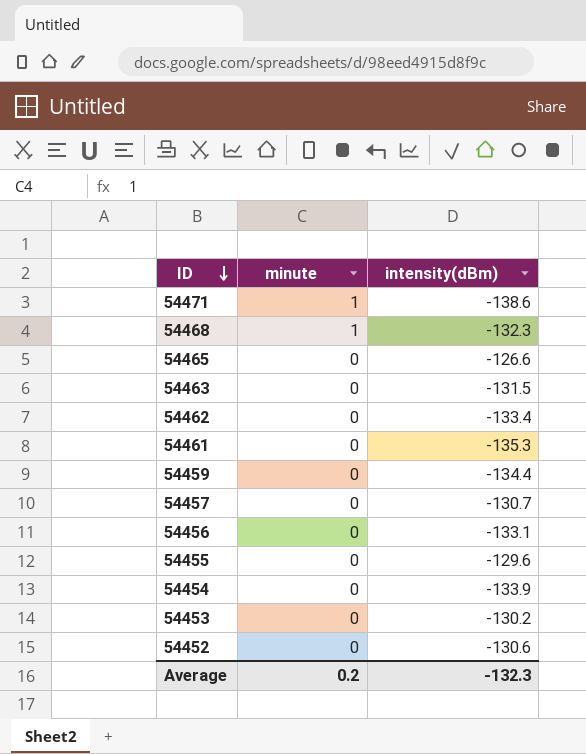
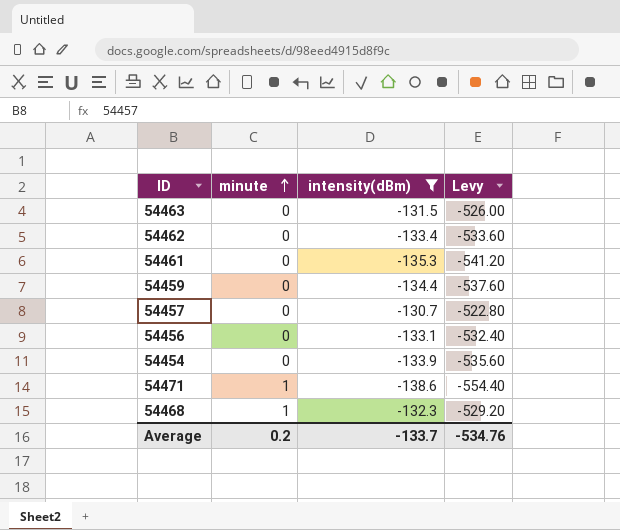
filter: none -> intensity(dBm) <= -130.7
row order: ID descending -> minute ascending
column Levy | formula: none -> [intensity(dBm)] * 4
Average | intensity(dBm): -132.3 -> -133.7

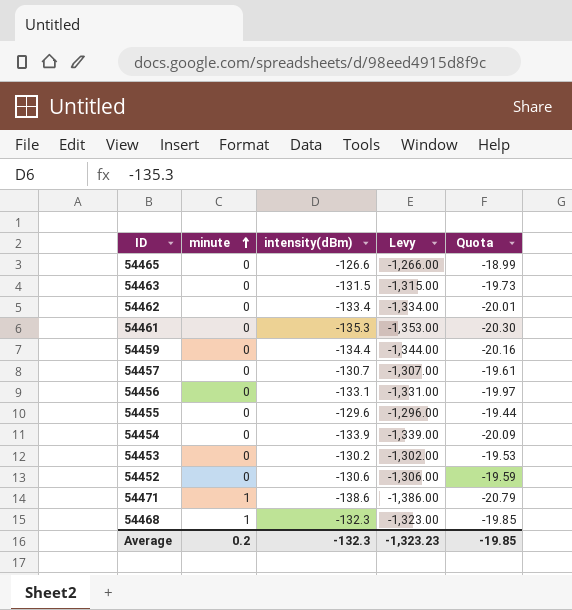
filter: intensity(dBm) <= -130.7 -> none
column Levy | formula: [intensity(dBm)] * 4 -> [intensity(dBm)] * 10
column Quota | formula: none -> [intensity(dBm)] * 0.15
Average | intensity(dBm): -133.7 -> -132.3
Average | Levy: -534.76 -> -1,323.23

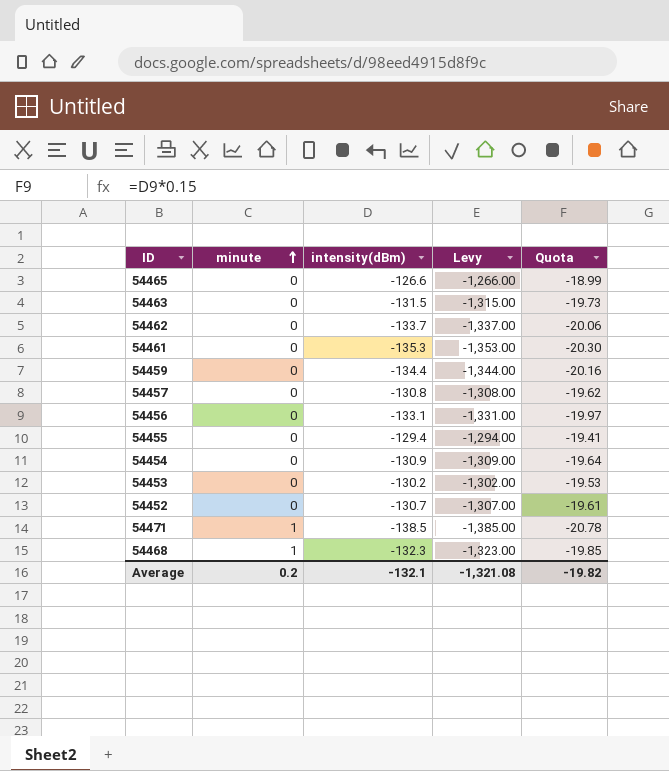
54462 | intensity(dBm): -133.4 -> -133.7
54462 | Levy: -1,334.00 -> -1,337.00
54462 | Quota: -20.01 -> -20.06
54457 | intensity(dBm): -130.7 -> -130.8
54457 | Levy: -1,307.00 -> -1,308.00
54457 | Quota: -19.61 -> -19.62
54455 | intensity(dBm): -129.6 -> -129.4
54455 | Levy: -1,296.00 -> -1,294.00
54455 | Quota: -19.44 -> -19.41
54454 | intensity(dBm): -133.9 -> -130.9
54454 | Levy: -1,339.00 -> -1,309.00
54454 | Quota: -20.09 -> -19.64
54452 | intensity(dBm): -130.6 -> -130.7
54452 | Levy: -1,306.00 -> -1,307.00
54452 | Quota: -19.59 -> -19.61
54471 | intensity(dBm): -138.6 -> -138.5
54471 | Levy: -1,386.00 -> -1,385.00
54471 | Quota: -20.79 -> -20.78
Average | intensity(dBm): -132.3 -> -132.1
Average | Levy: -1,323.23 -> -1,321.08
Average | Quota: -19.85 -> -19.82

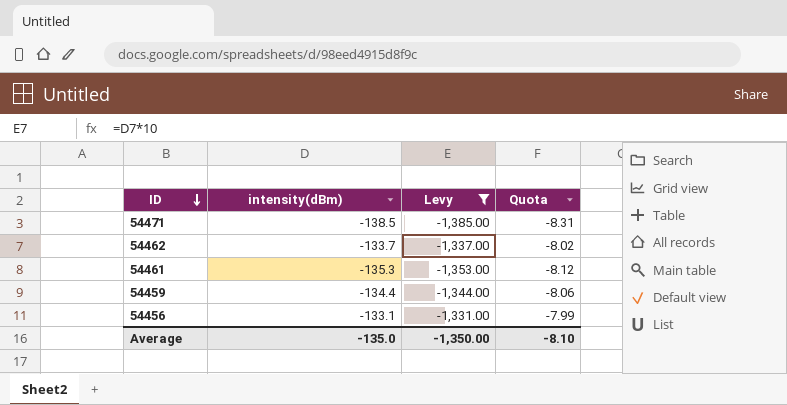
filter: none -> Levy <= -1,331.00
row order: minute ascending -> ID descending
column minute | position: 2 -> none
column Quota | formula: [intensity(dBm)] * 0.15 -> [intensity(dBm)] * 0.06
Average | intensity(dBm): -132.1 -> -135.0
Average | Levy: -1,321.08 -> -1,350.00
Average | Quota: -19.82 -> -8.10

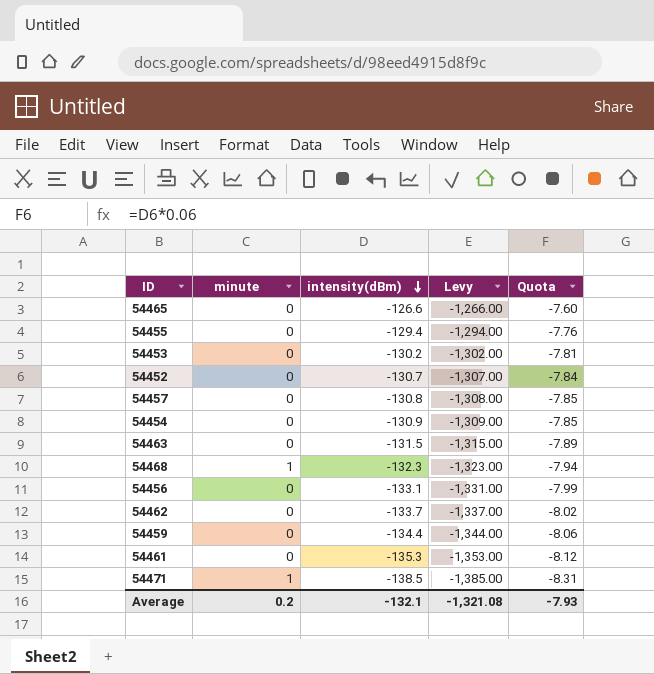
filter: Levy <= -1,331.00 -> none
row order: ID descending -> intensity(dBm) descending
column minute | position: none -> 2
Average | intensity(dBm): -135.0 -> -132.1
Average | Levy: -1,350.00 -> -1,321.08
Average | Quota: -8.10 -> -7.93

